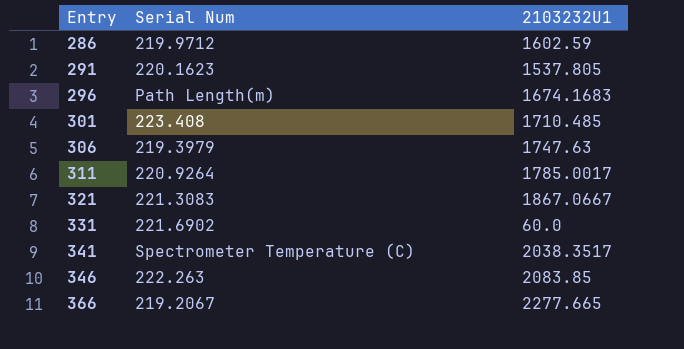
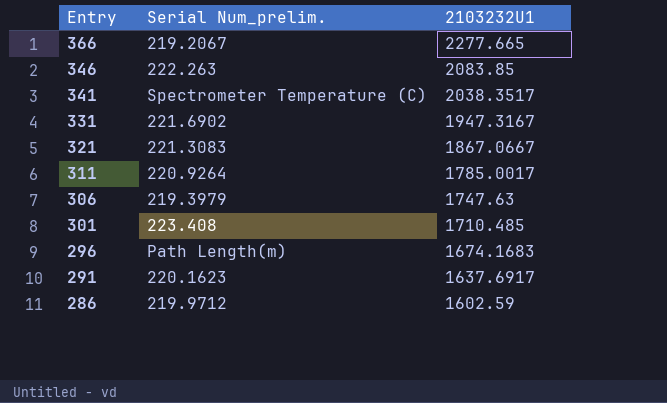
row order: Entry ascending -> Entry descending
column name: Serial Num -> Serial Num_prelim.
331 | 2103232U1: 60.0 -> 1947.3167
291 | 2103232U1: 1537.805 -> 1637.6917

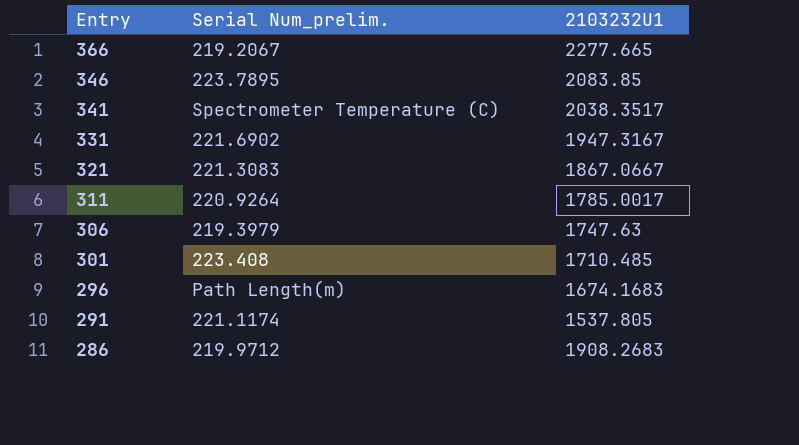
346 | Serial Num_prelim.: 222.263 -> 223.7895
291 | Serial Num_prelim.: 220.1623 -> 221.1174
291 | 2103232U1: 1637.6917 -> 1537.805
286 | 2103232U1: 1602.59 -> 1908.2683

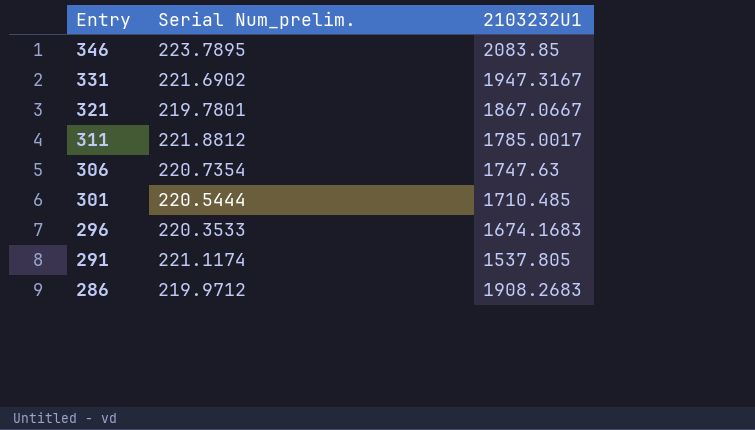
row 366: 219.2067 | 2277.665 -> none
row 341: Spectrometer Temperature (C) | 2038.3517 -> none
321 | Serial Num_prelim.: 221.3083 -> 219.7801
311 | Serial Num_prelim.: 220.9264 -> 221.8812
306 | Serial Num_prelim.: 219.3979 -> 220.7354
301 | Serial Num_prelim.: 223.408 -> 220.5444
296 | Serial Num_prelim.: Path Length(m) -> 220.3533

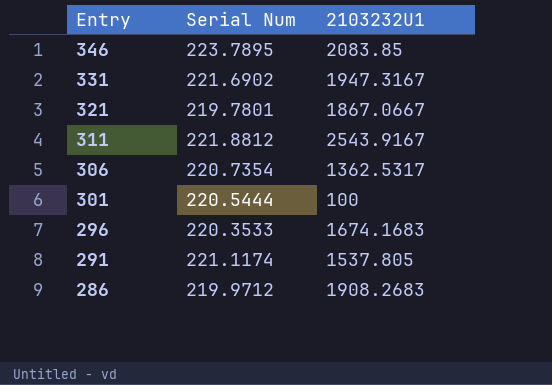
column name: Serial Num_prelim. -> Serial Num
311 | 2103232U1: 1785.0017 -> 2543.9167
306 | 2103232U1: 1747.63 -> 1362.5317
301 | 2103232U1: 1710.485 -> 100

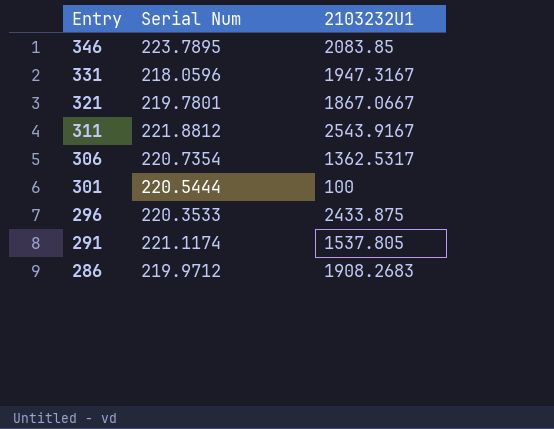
331 | Serial Num: 221.6902 -> 218.0596
296 | 2103232U1: 1674.1683 -> 2433.875

